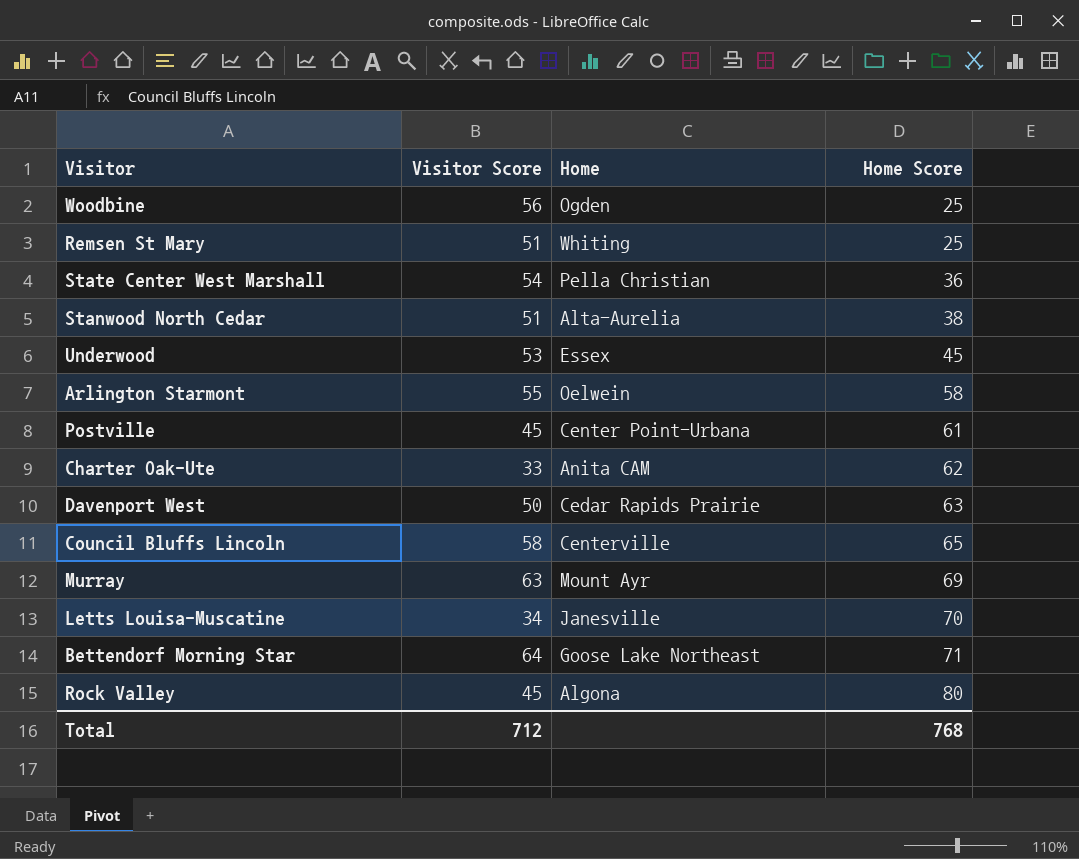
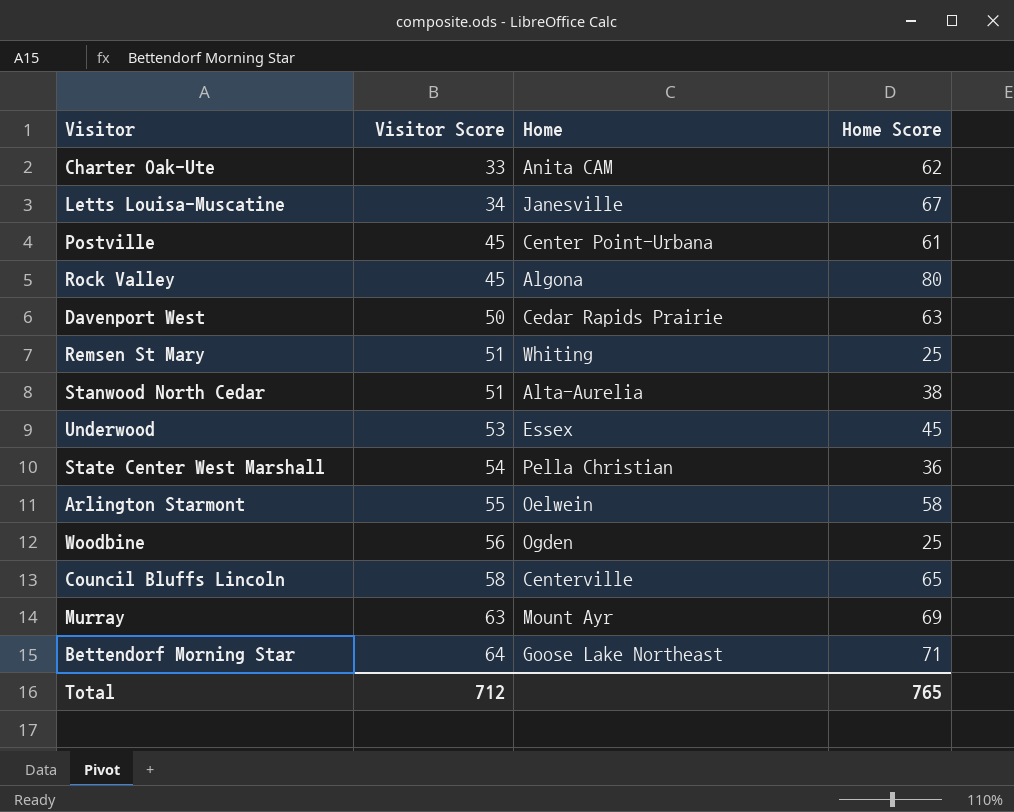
row order: Home Score ascending -> Visitor Score ascending
Letts Louisa-Muscatine | Home Score: 70 -> 67
Total | Home Score: 768 -> 765

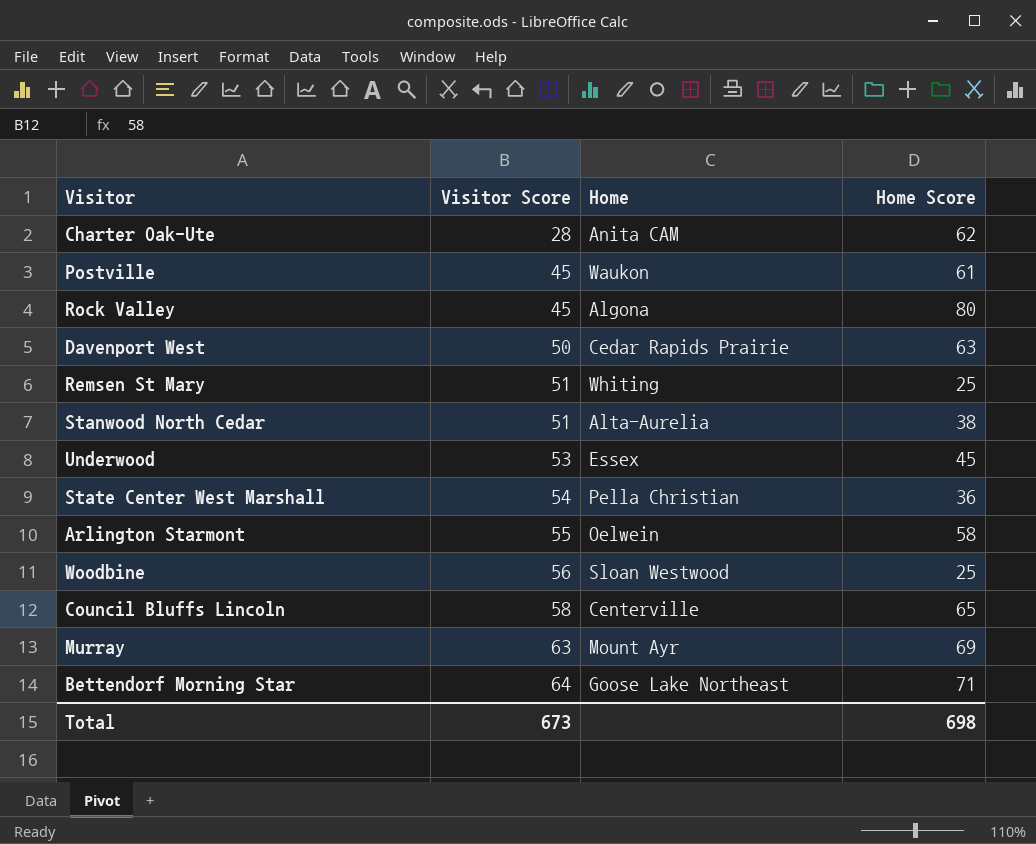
row Letts Louisa-Muscatine: 34 | Janesville | 67 -> none
Charter Oak-Ute | Visitor Score: 33 -> 28
Postville | Home: Center Point-Urbana -> Waukon
Woodbine | Home: Ogden -> Sloan Westwood
Total | Visitor Score: 712 -> 673
Total | Home Score: 765 -> 698

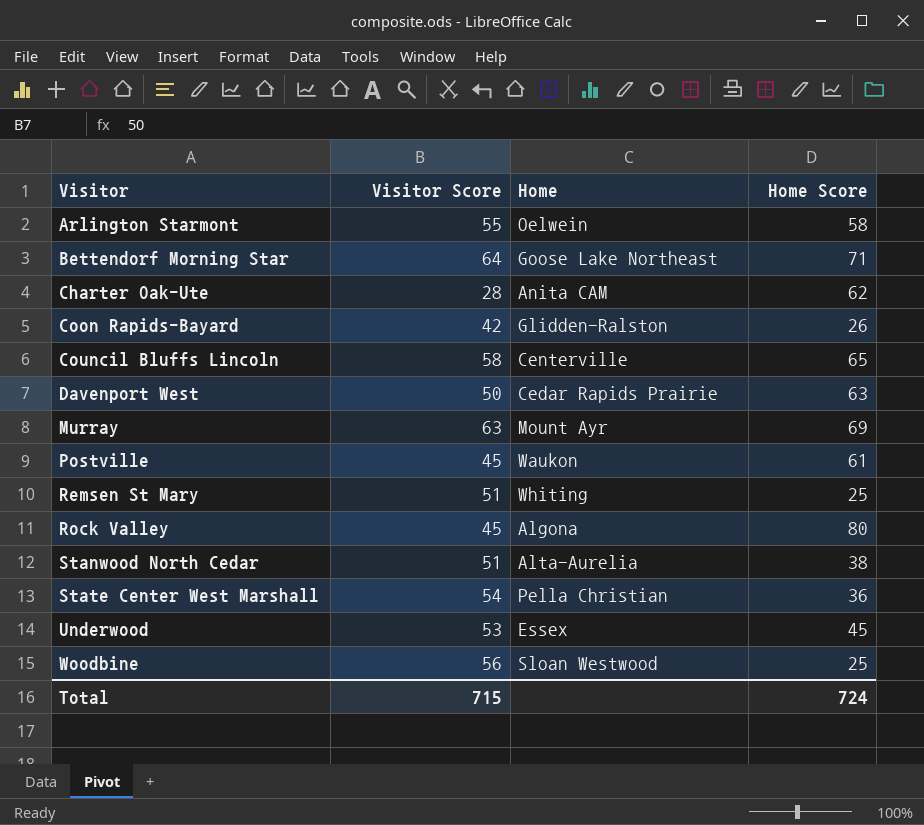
row order: Visitor Score ascending -> Visitor ascending
row Coon Rapids-Bayard: none -> 42 | Glidden-Ralston | 26
Total | Visitor Score: 673 -> 715
Total | Home Score: 698 -> 724

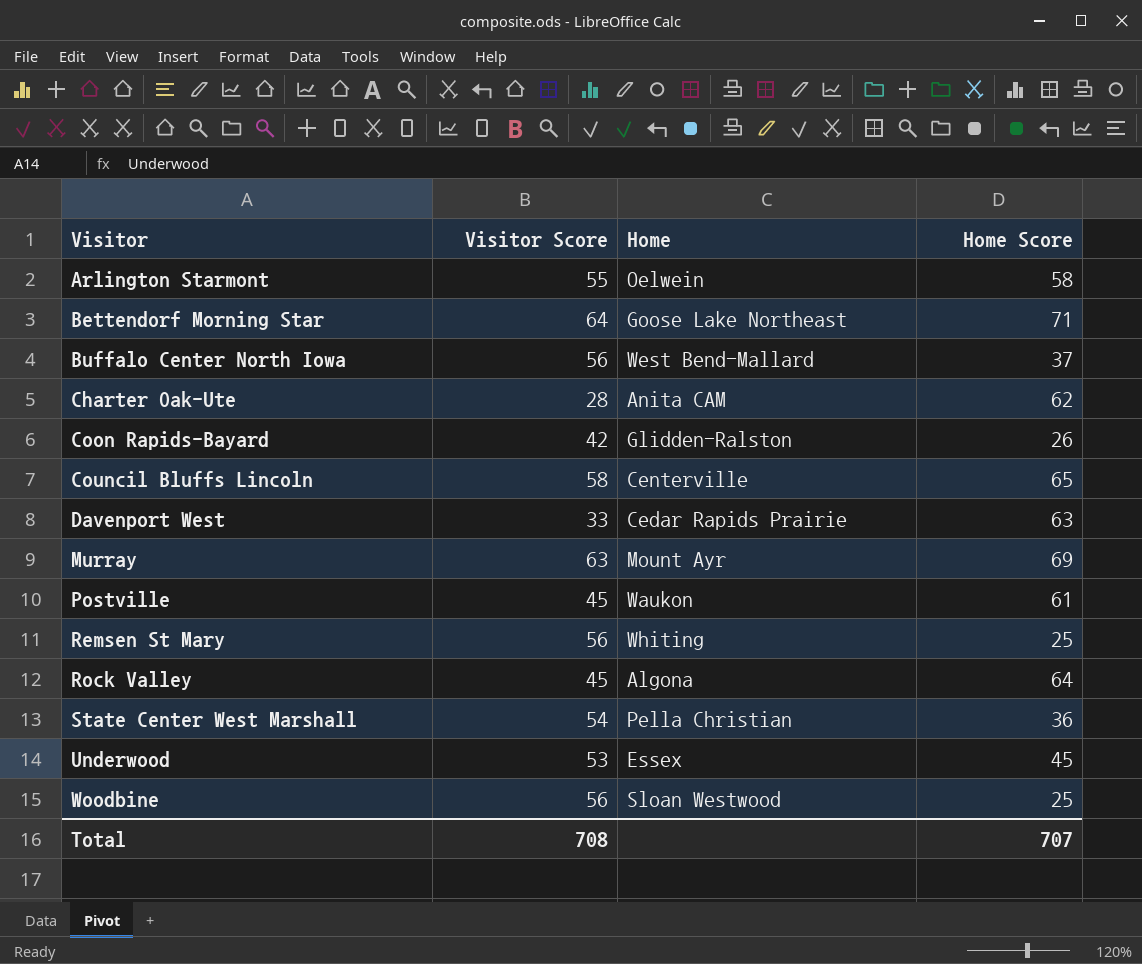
row Stanwood North Cedar: 51 | Alta-Aurelia | 38 -> none
row Buffalo Center North Iowa: none -> 56 | West Bend-Mallard | 37
Davenport West | Visitor Score: 50 -> 33
Remsen St Mary | Visitor Score: 51 -> 56
Rock Valley | Home Score: 80 -> 64
Total | Visitor Score: 715 -> 708
Total | Home Score: 724 -> 707

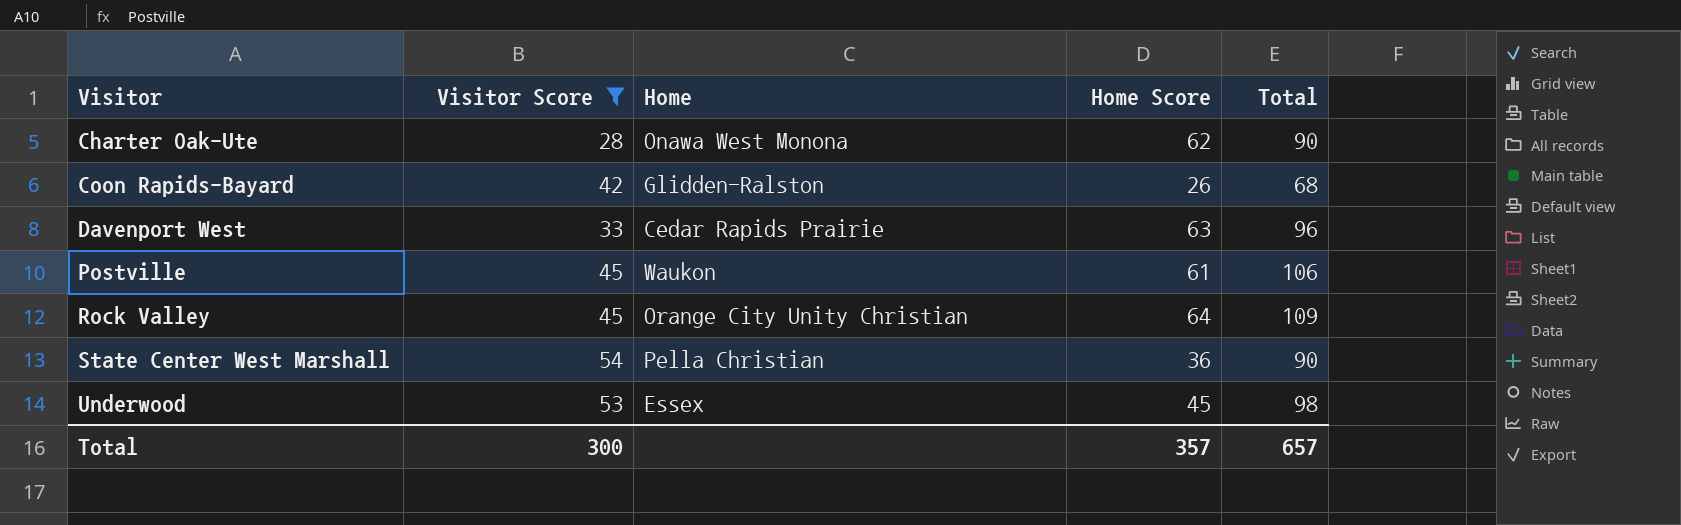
filter: none -> Visitor Score <= 54
column Total | formula: none -> [Visitor Score] + [Home Score]
Charter Oak-Ute | Home: Anita CAM -> Onawa West Monona
Rock Valley | Home: Algona -> Orange City Unity Christian
Total | Visitor Score: 708 -> 300
Total | Home Score: 707 -> 357

